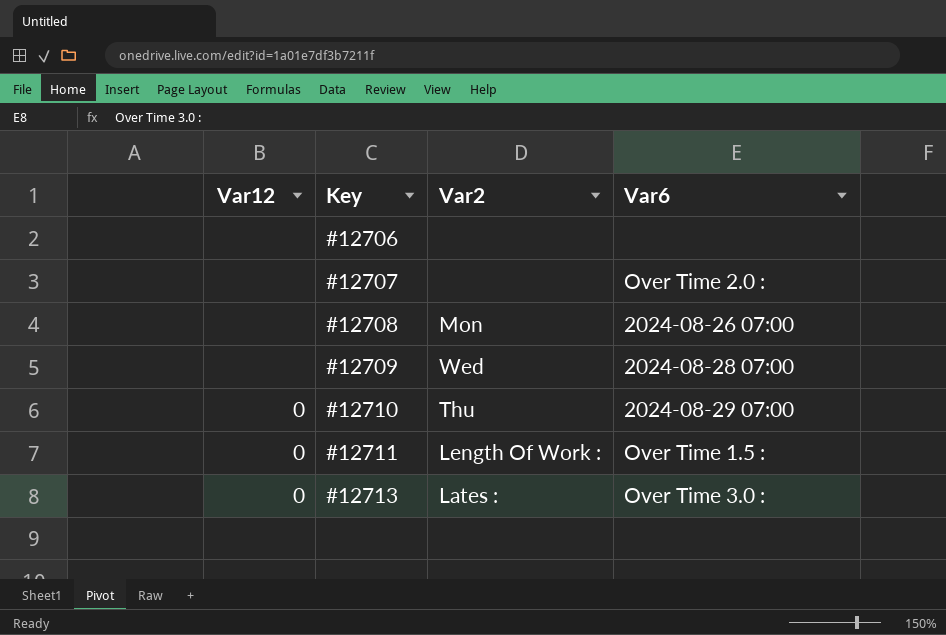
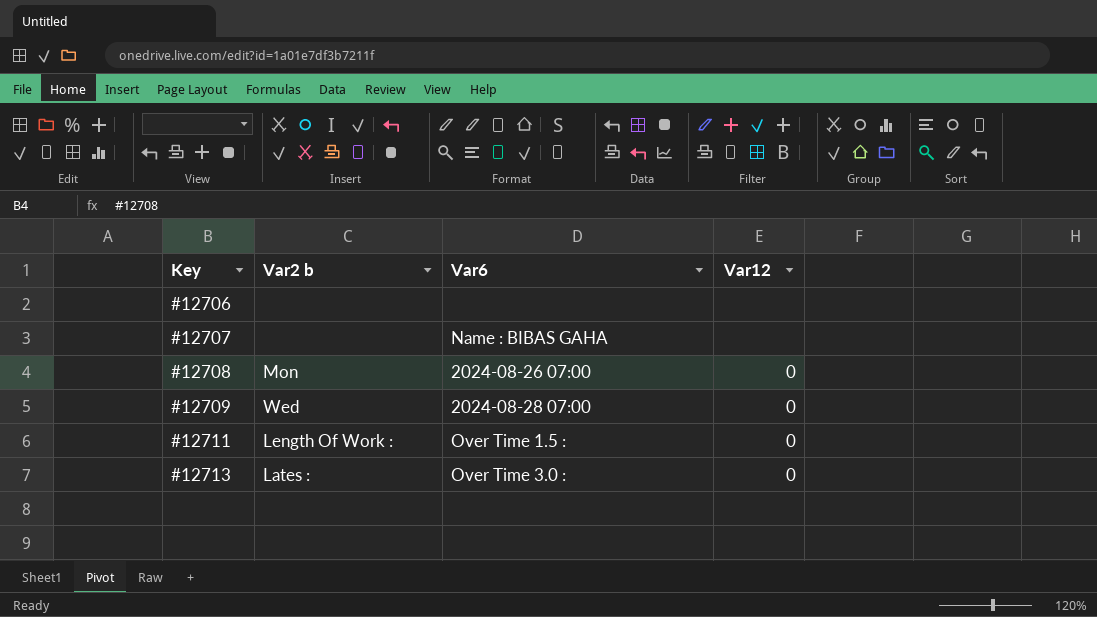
column name: Var2 -> Var2 b
column Var12 | position: 1 -> 4
row #12710: 0 | Thu | 2024-08-29 07:00 -> none
#12707 | Var6: Over Time 2.0 : -> Name : BIBAS GAHA
#12708 | Var12: none -> 0
#12709 | Var12: none -> 0

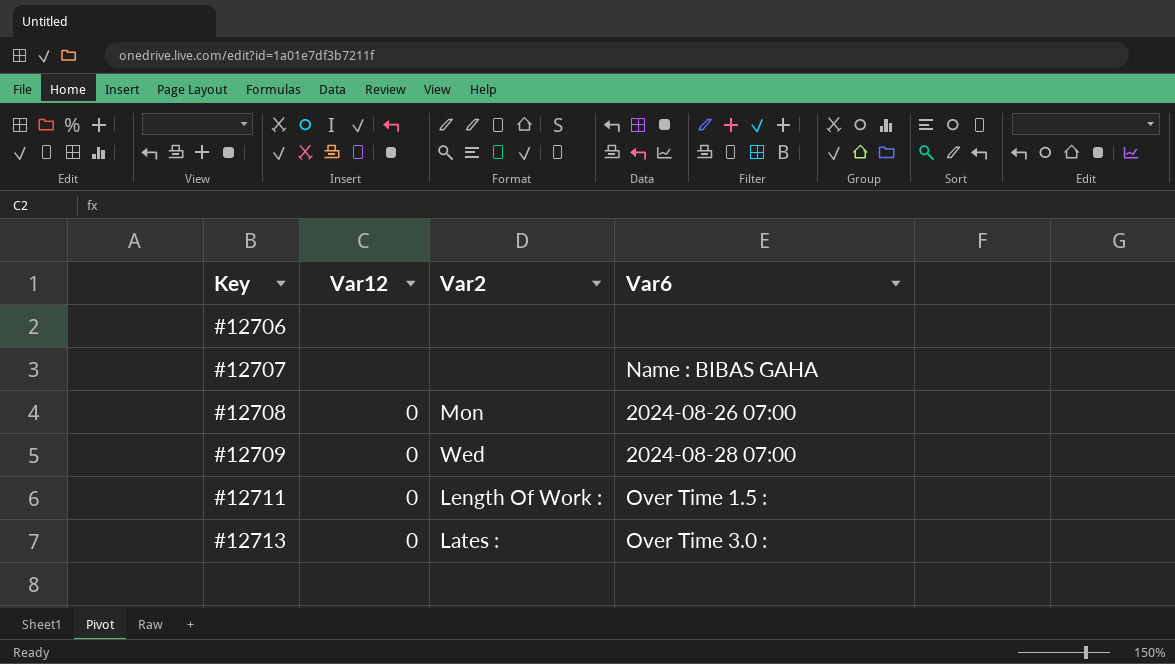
column Var12 | position: 4 -> 2
column name: Var2 b -> Var2

